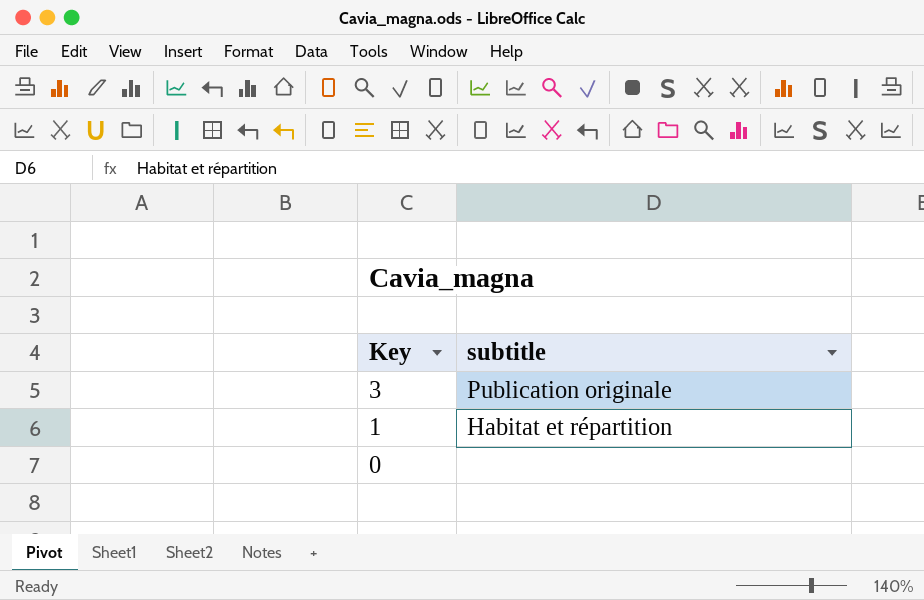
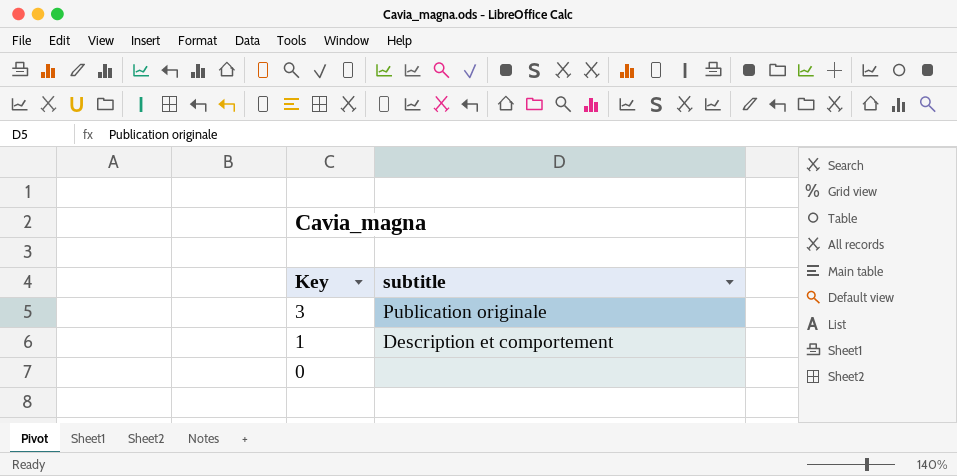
1 | subtitle: Habitat et répartition -> Description et comportement

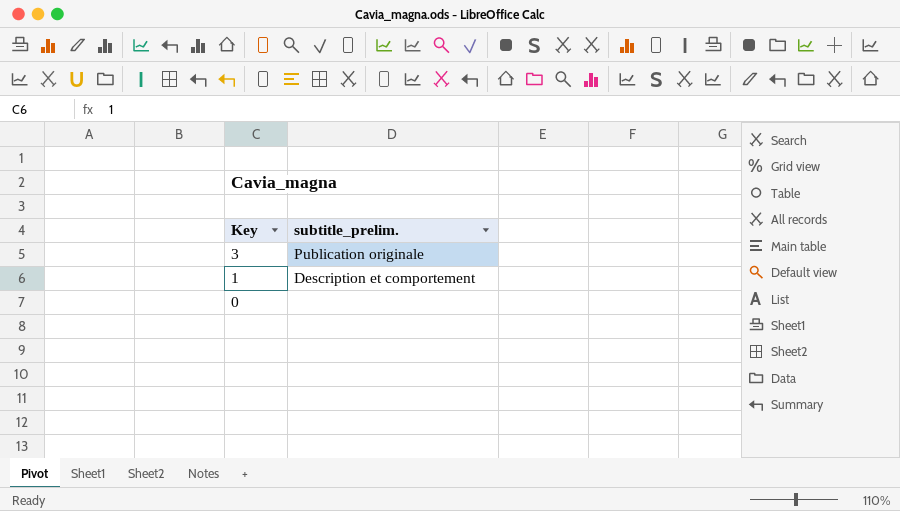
column name: subtitle -> subtitle_prelim.

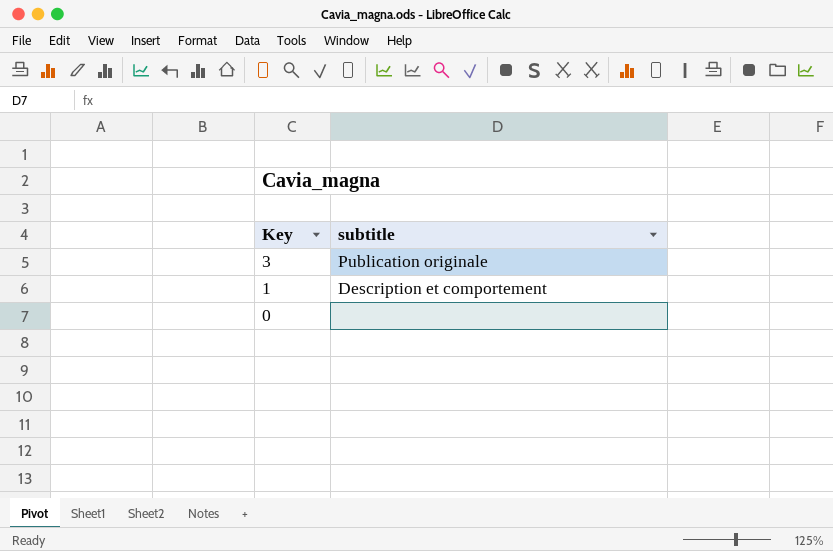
column name: subtitle_prelim. -> subtitle

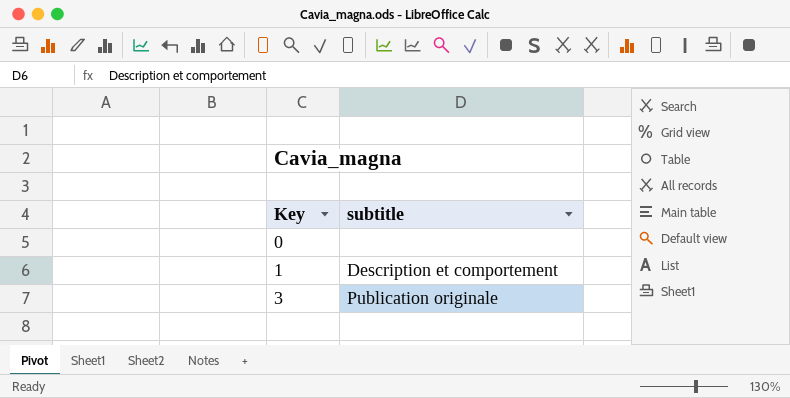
row order: Key descending -> Key ascending

